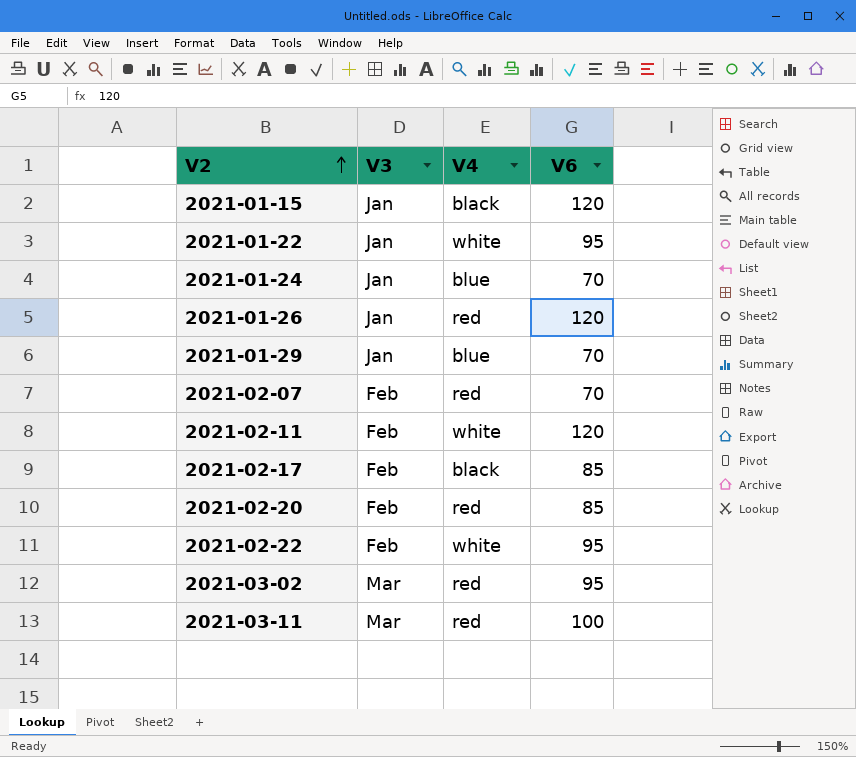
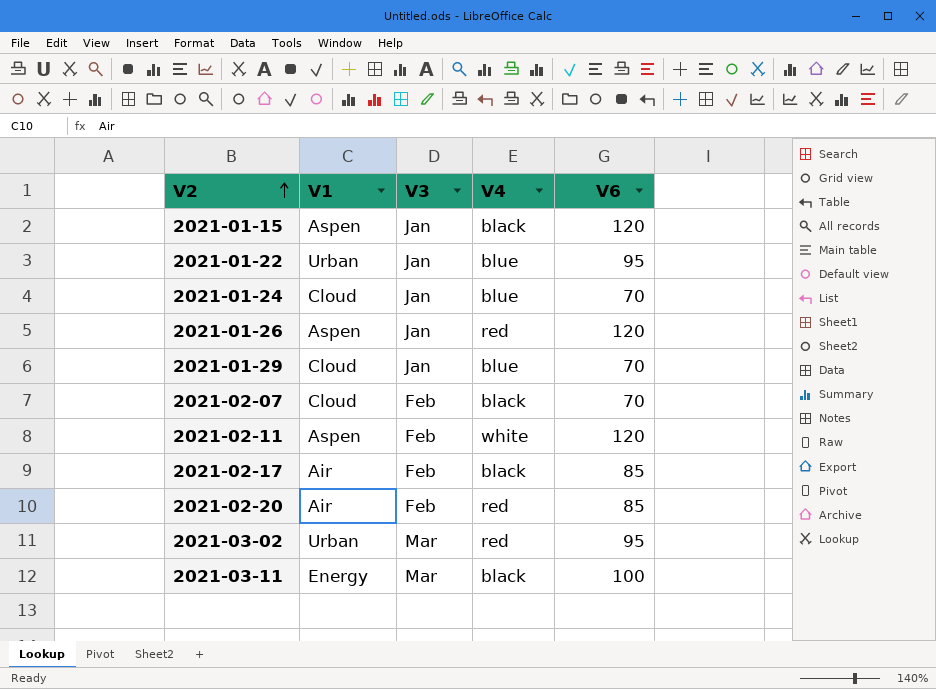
column V1 | position: none -> 2
row 2021-02-22: Feb | white | 95 -> none
2021-01-22 | V4: white -> blue
2021-02-07 | V4: red -> black
2021-03-11 | V4: red -> black

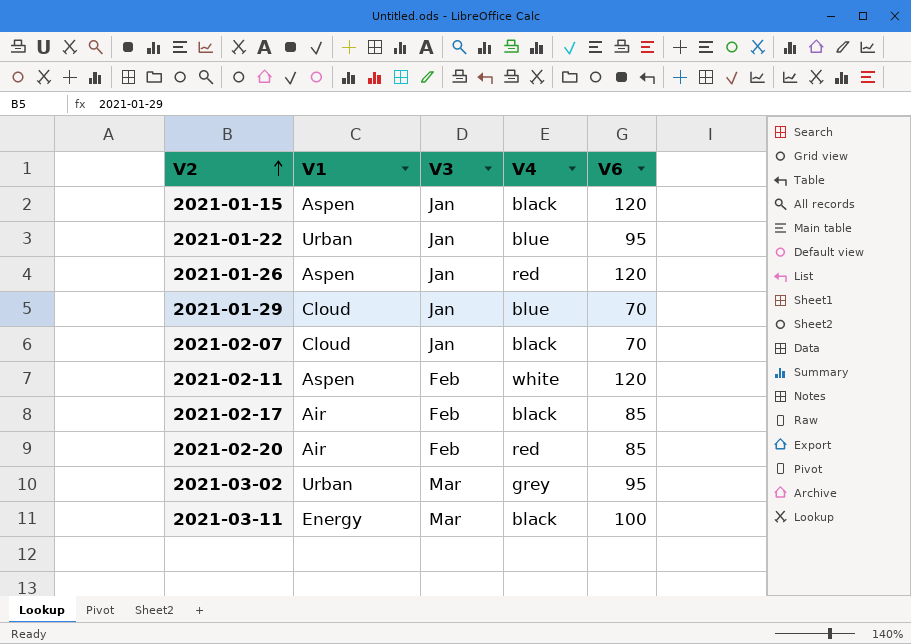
row 2021-01-24: Cloud | Jan | blue | 70 -> none
2021-02-07 | V3: Feb -> Jan
2021-03-02 | V4: red -> grey

